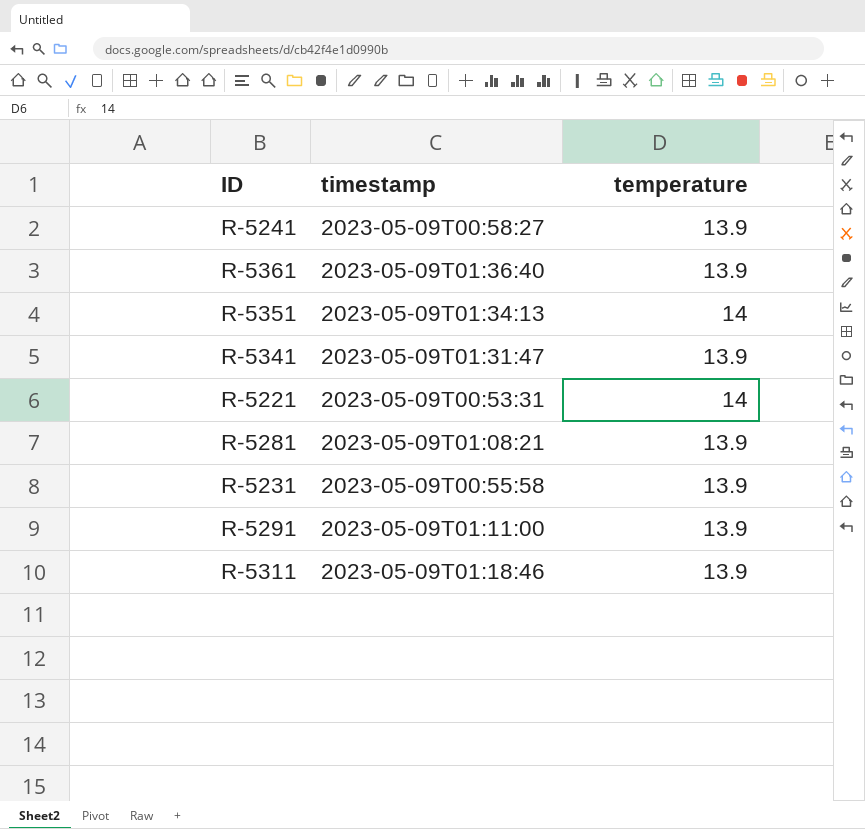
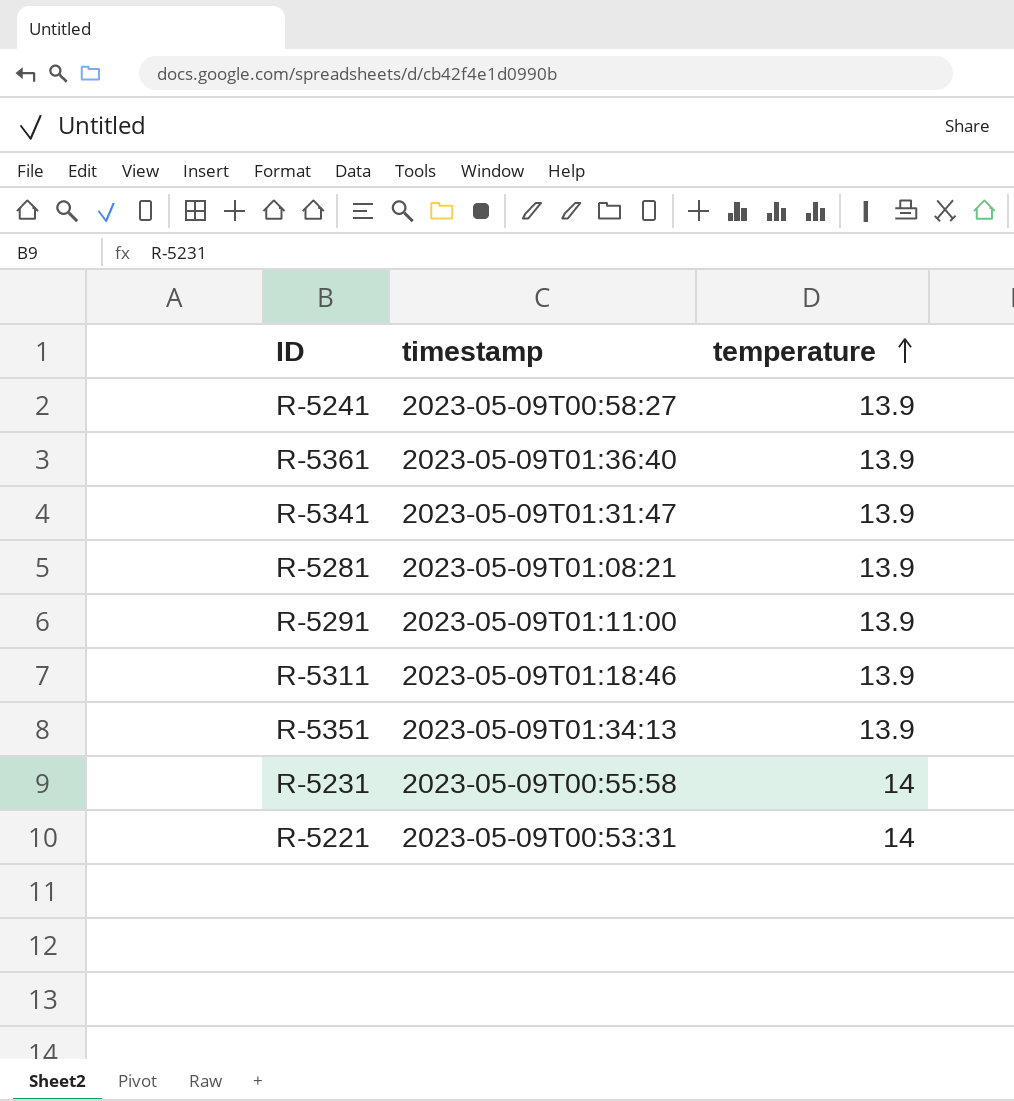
row order: none -> temperature ascending
R-5351 | temperature: 14 -> 13.9
R-5231 | temperature: 13.9 -> 14

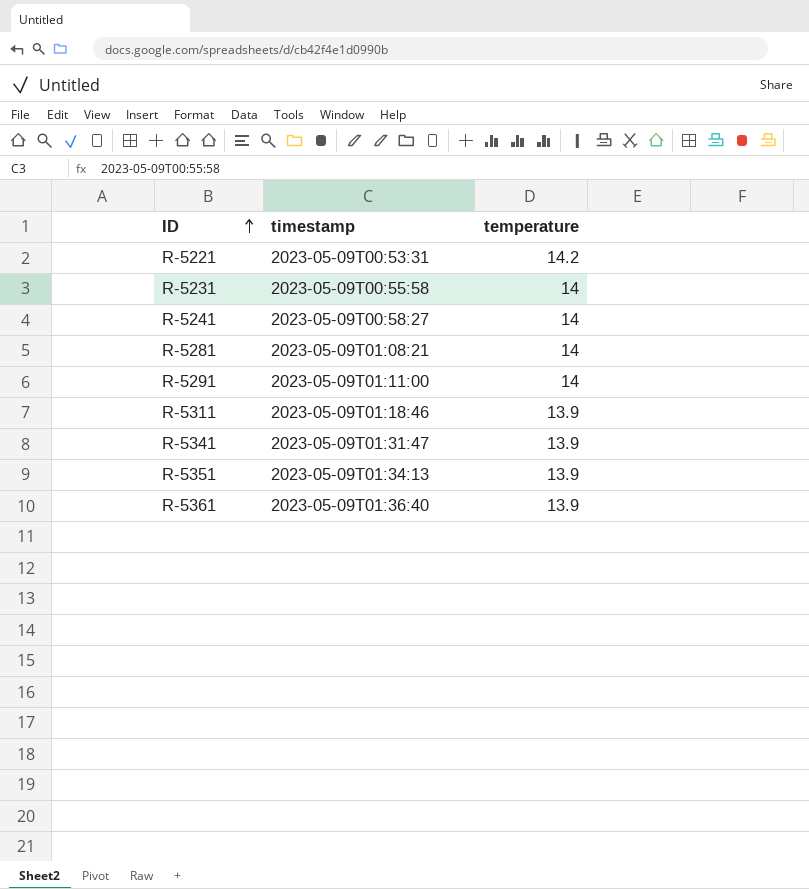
row order: temperature ascending -> ID ascending
R-5221 | temperature: 14 -> 14.2
R-5241 | temperature: 13.9 -> 14
R-5281 | temperature: 13.9 -> 14
R-5291 | temperature: 13.9 -> 14

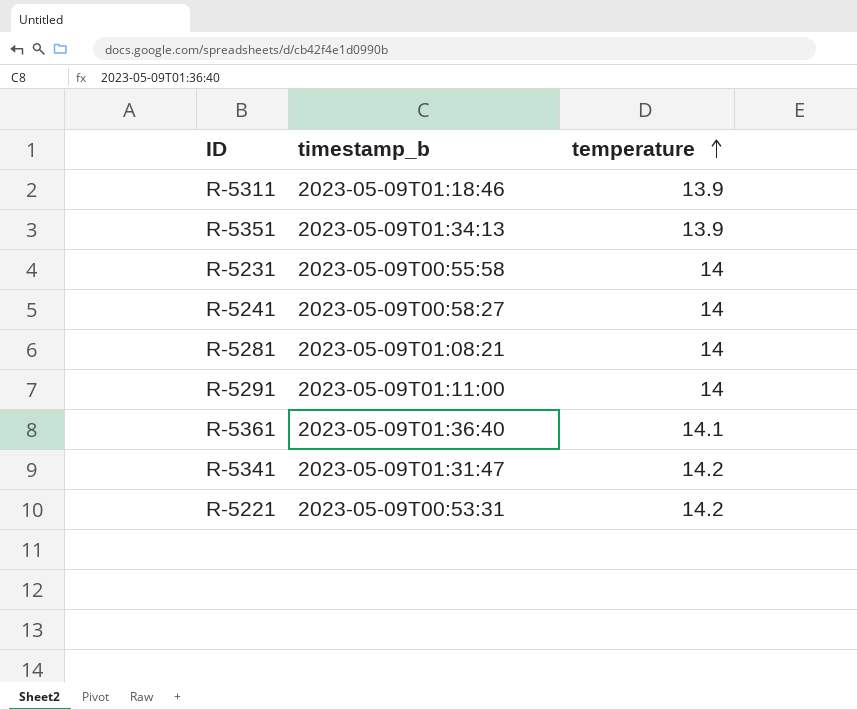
row order: ID ascending -> temperature ascending
column name: timestamp -> timestamp_b
R-5361 | temperature: 13.9 -> 14.1
R-5341 | temperature: 13.9 -> 14.2

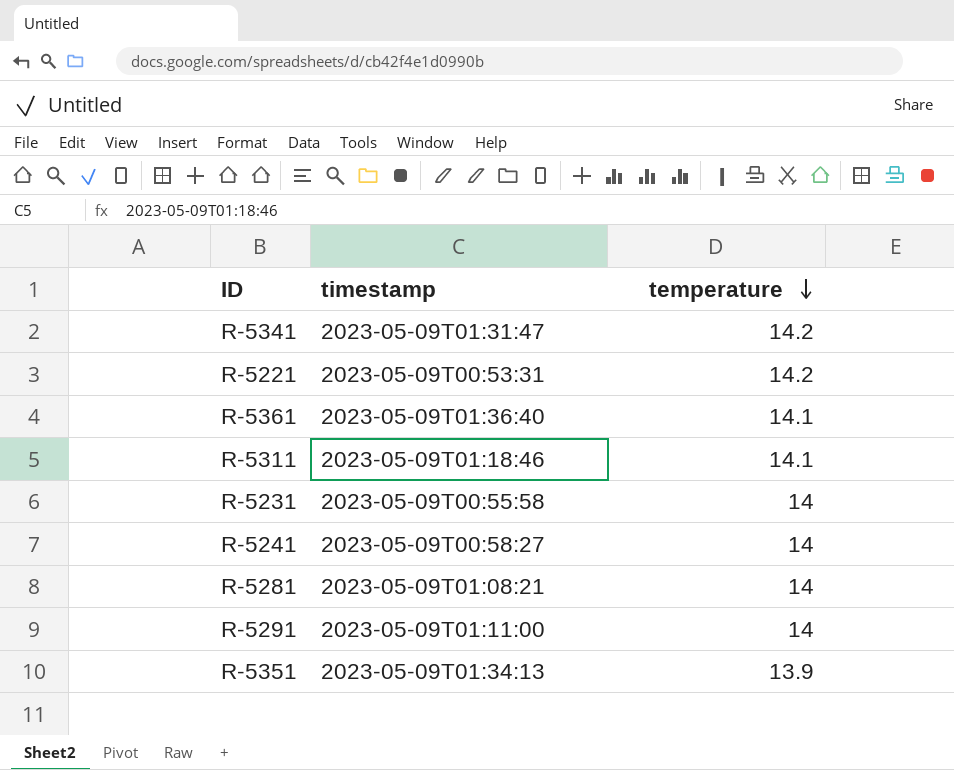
row order: temperature ascending -> temperature descending
column name: timestamp_b -> timestamp
R-5311 | temperature: 13.9 -> 14.1

